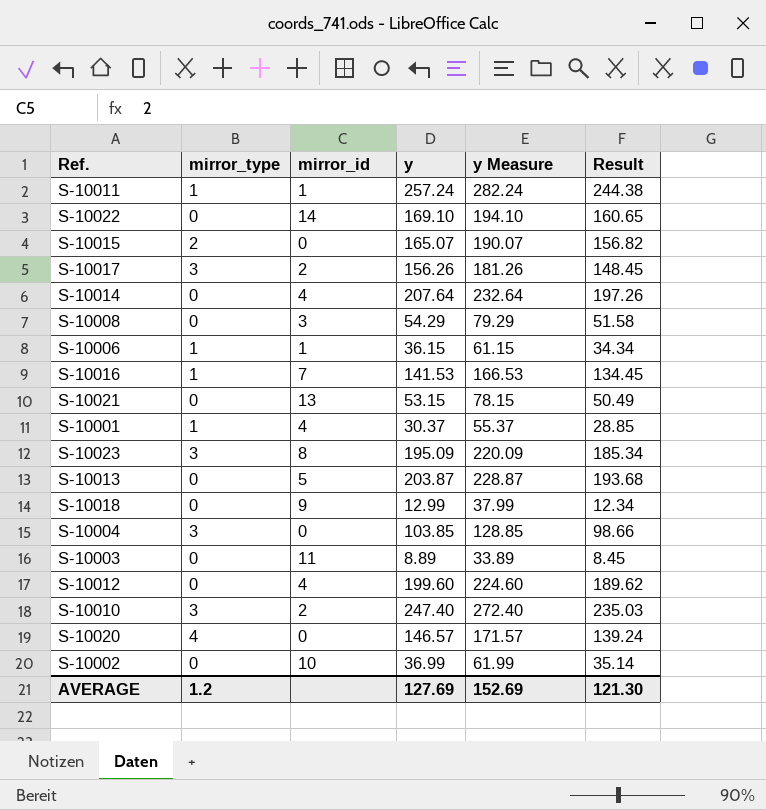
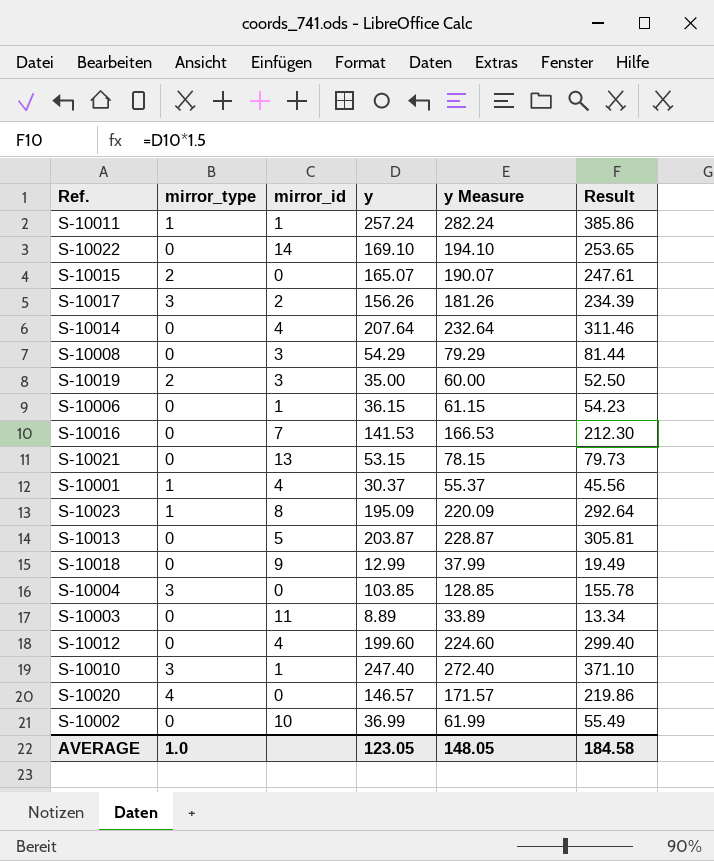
column Result | formula: [y] * 0.95 -> [y] * 1.5
row S-10019: none -> 2 | 3 | 35.00 | 60.00 | 52.50
S-10006 | mirror_type: 1 -> 0
S-10016 | mirror_type: 1 -> 0
S-10023 | mirror_type: 3 -> 1
S-10010 | mirror_id: 2 -> 1
AVERAGE | mirror_type: 1.2 -> 1.0
AVERAGE | y: 127.69 -> 123.05
AVERAGE | y Measure: 152.69 -> 148.05
AVERAGE | Result: 121.30 -> 184.58

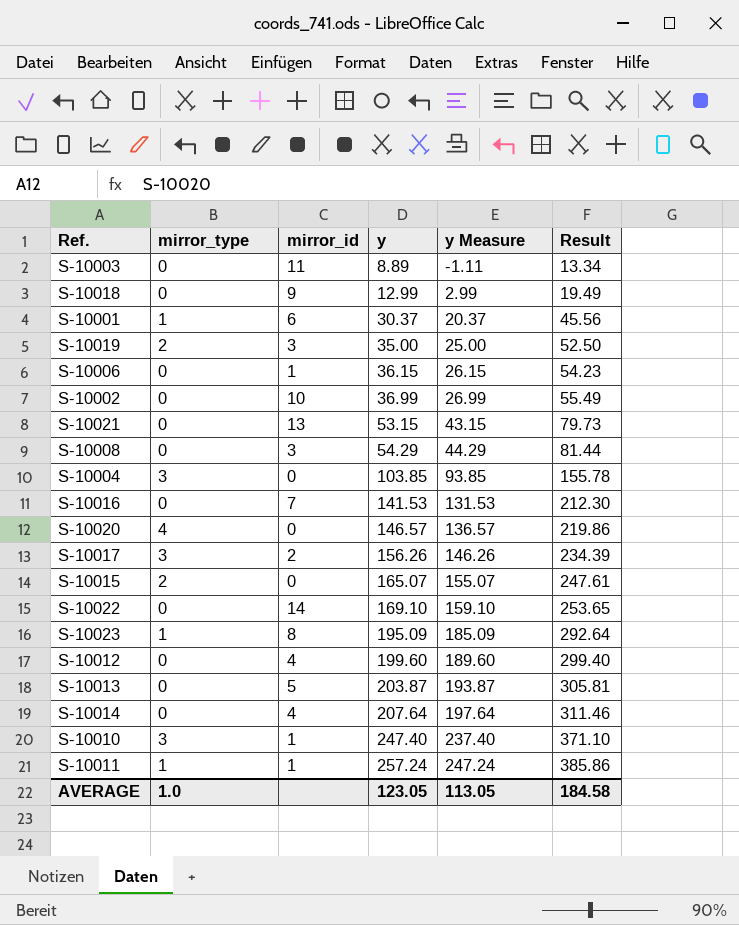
row order: none -> y ascending
column y Measure | formula: [y] + 25 -> [y] - 10
S-10001 | mirror_id: 4 -> 6
AVERAGE | y Measure: 148.05 -> 113.05

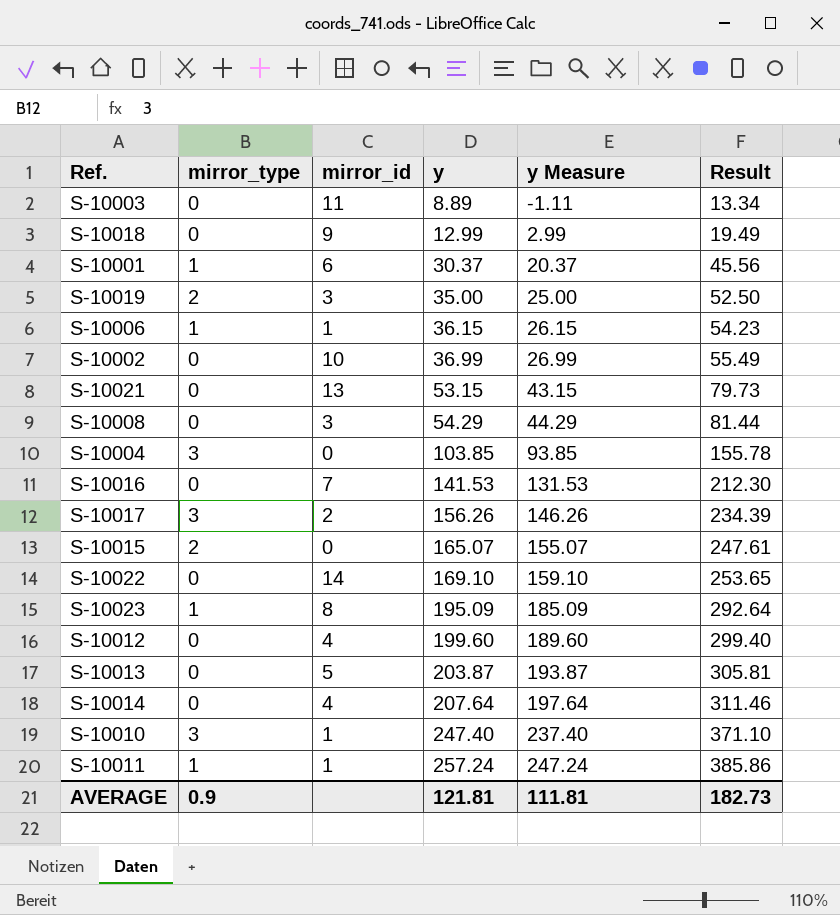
row S-10020: 4 | 0 | 146.57 | 136.57 | 219.86 -> none
S-10006 | mirror_type: 0 -> 1
AVERAGE | mirror_type: 1.0 -> 0.9
AVERAGE | y: 123.05 -> 121.81
AVERAGE | y Measure: 113.05 -> 111.81
AVERAGE | Result: 184.58 -> 182.73

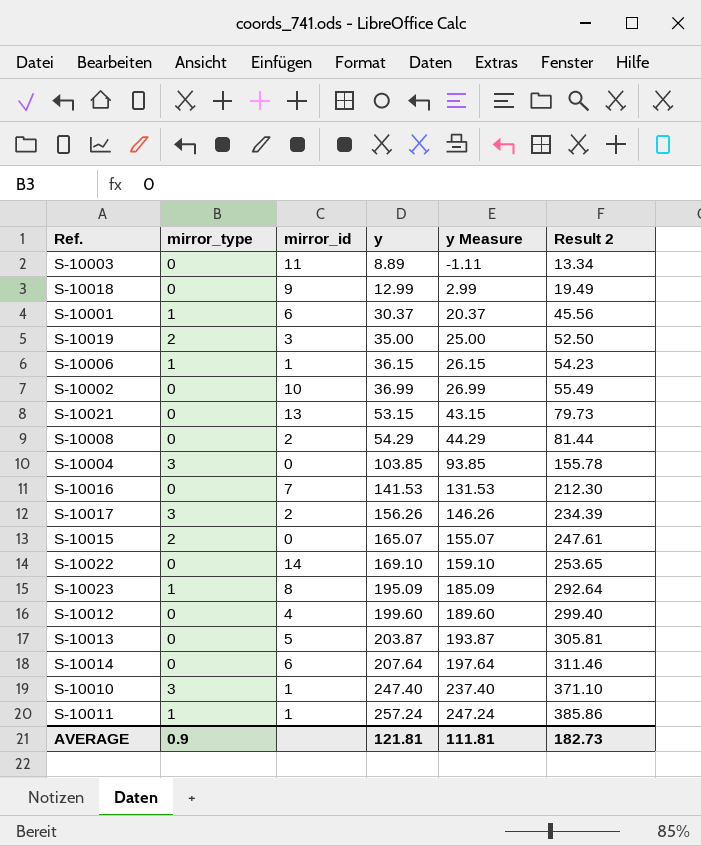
column name: Result -> Result 2
S-10008 | mirror_id: 3 -> 2
S-10014 | mirror_id: 4 -> 6

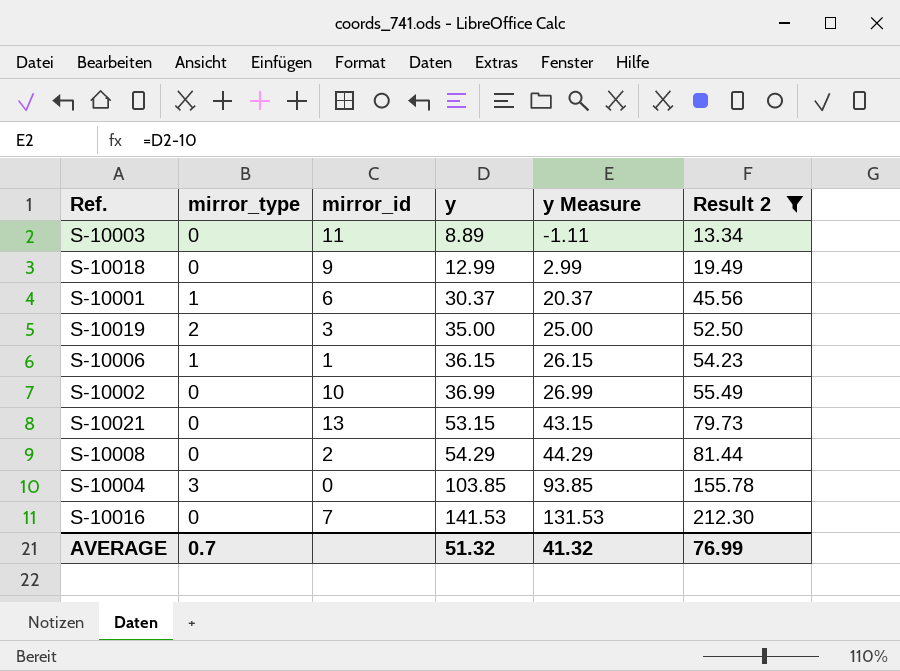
filter: none -> Result 2 <= 212.30
AVERAGE | mirror_type: 0.9 -> 0.7
AVERAGE | y: 121.81 -> 51.32
AVERAGE | y Measure: 111.81 -> 41.32
AVERAGE | Result 2: 182.73 -> 76.99

